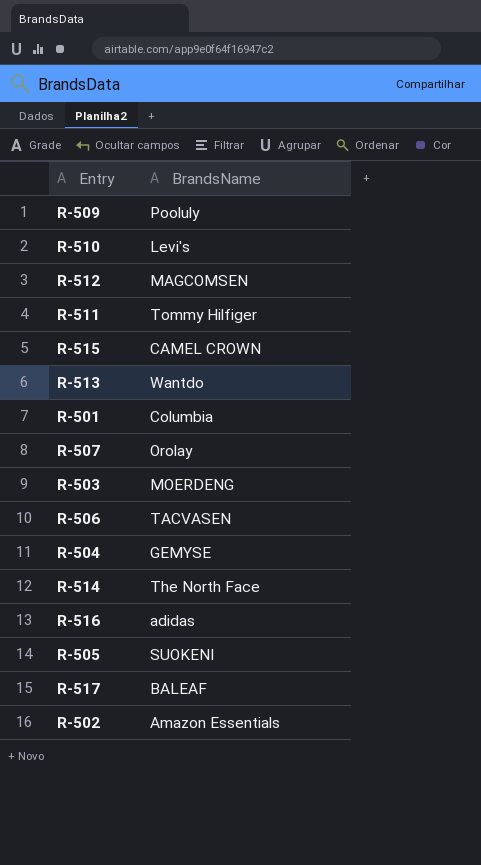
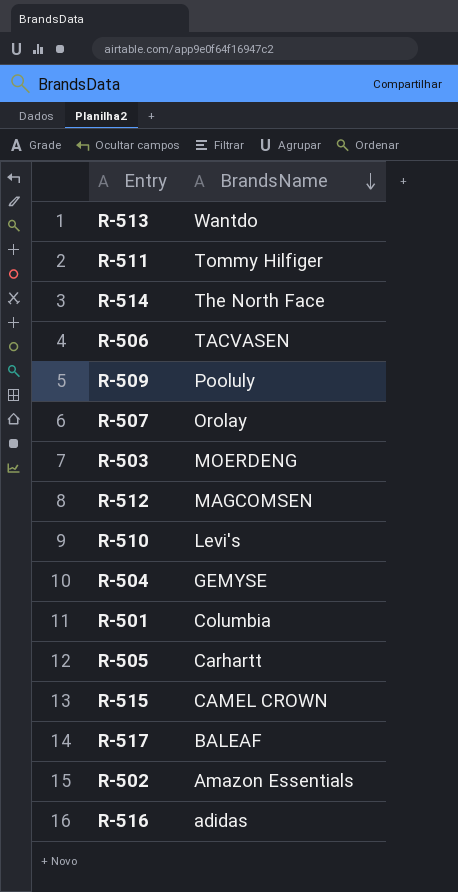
row order: none -> BrandsName descending
R-505 | BrandsName: SUOKENI -> Carhartt

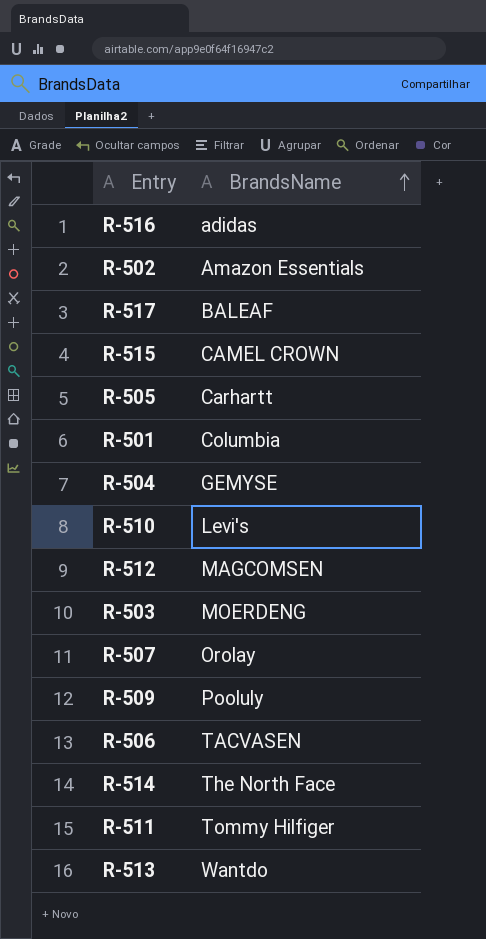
row order: BrandsName descending -> BrandsName ascending

